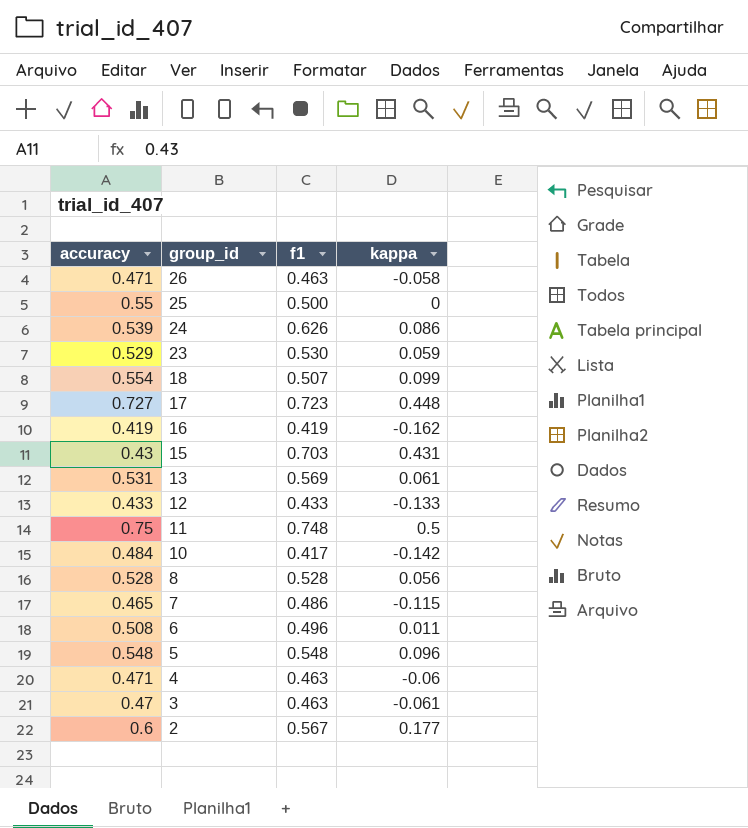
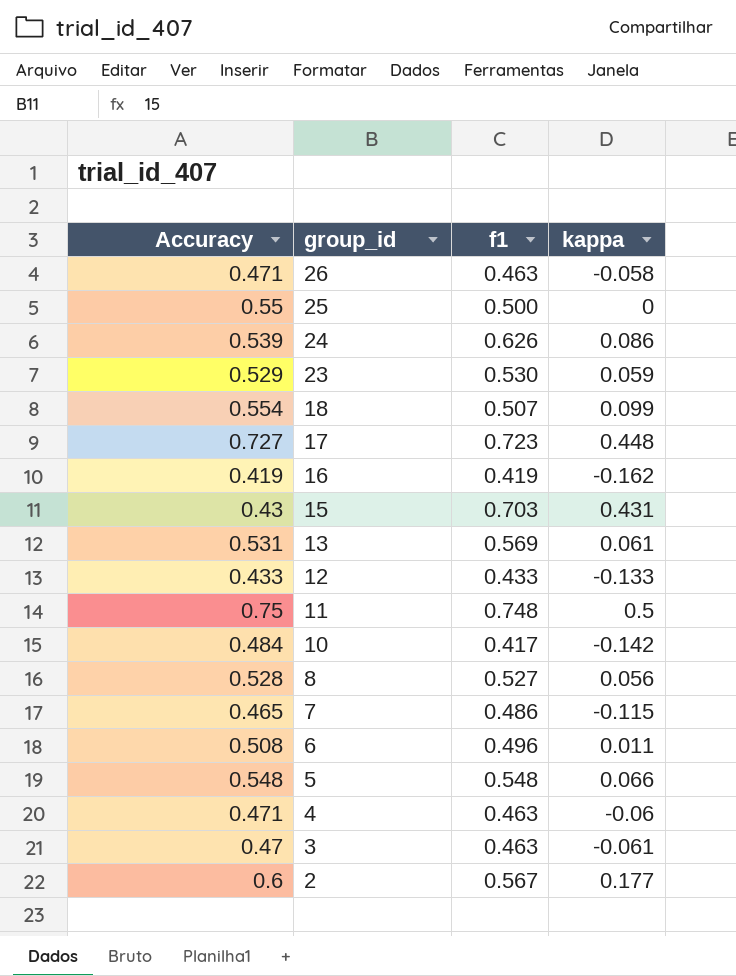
column name: accuracy -> Accuracy
8 | f1: 0.528 -> 0.527
5 | kappa: 0.096 -> 0.066

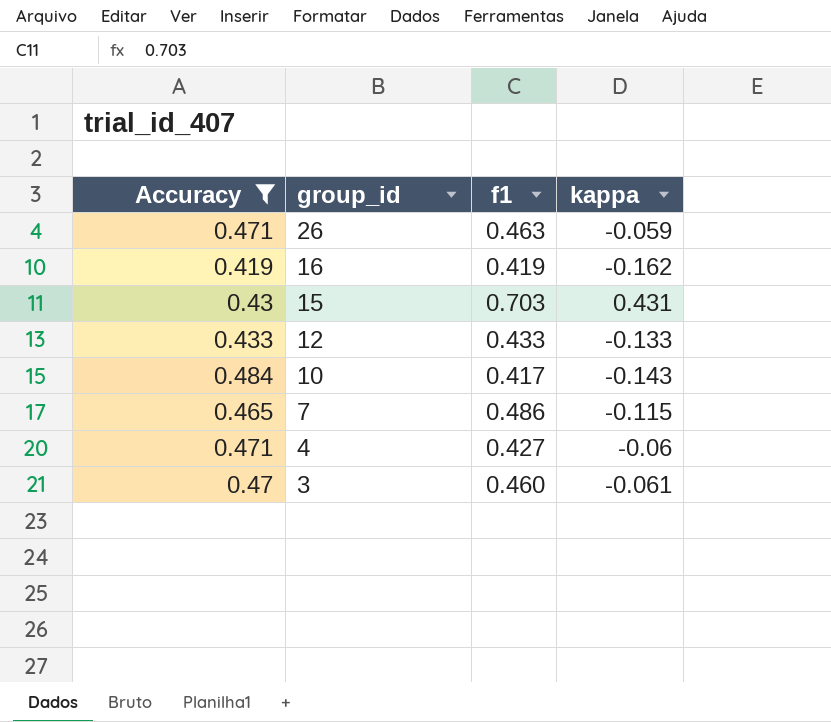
filter: none -> Accuracy <= 0.484
26 | kappa: -0.058 -> -0.059
10 | kappa: -0.142 -> -0.143
4 | f1: 0.463 -> 0.427
3 | f1: 0.463 -> 0.460

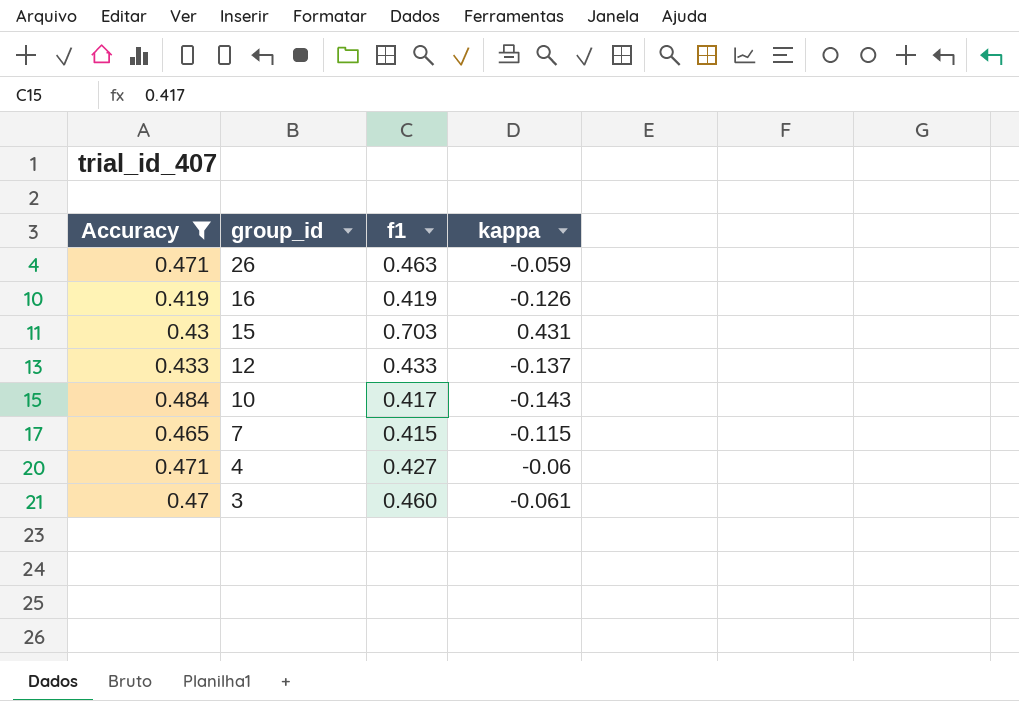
16 | kappa: -0.162 -> -0.126
12 | kappa: -0.133 -> -0.137
7 | f1: 0.486 -> 0.415

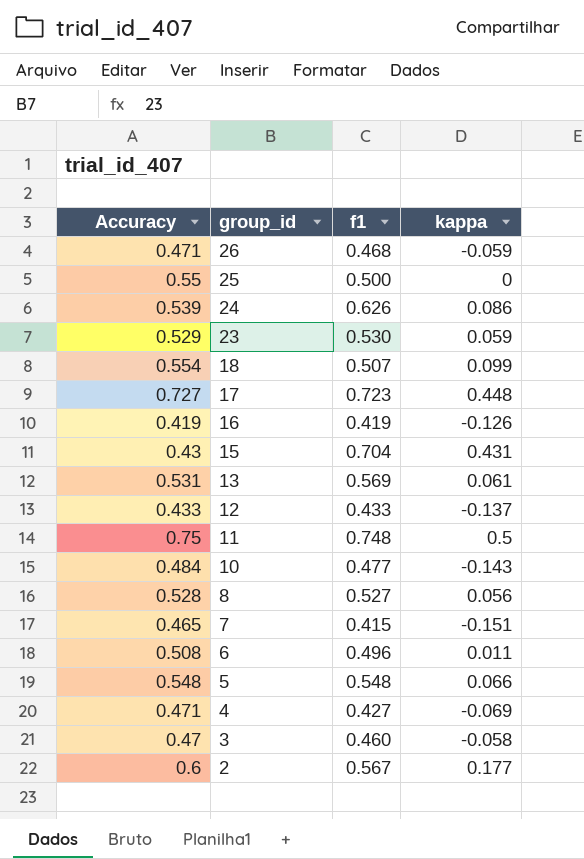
filter: Accuracy <= 0.484 -> none
26 | f1: 0.463 -> 0.468
15 | f1: 0.703 -> 0.704
10 | f1: 0.417 -> 0.477
7 | kappa: -0.115 -> -0.151
4 | kappa: -0.06 -> -0.069
3 | kappa: -0.061 -> -0.058

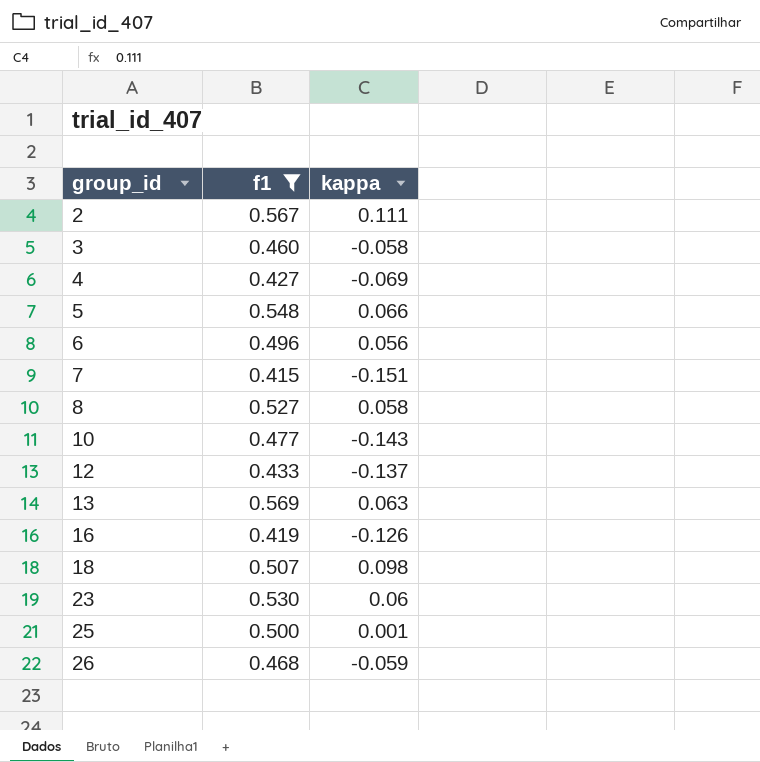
filter: none -> f1 <= 0.569
row order: group_id descending -> group_id ascending
column Accuracy | position: 1 -> none
2 | kappa: 0.177 -> 0.111
6 | kappa: 0.011 -> 0.056
8 | kappa: 0.056 -> 0.058
13 | kappa: 0.061 -> 0.063
18 | kappa: 0.099 -> 0.098
23 | kappa: 0.059 -> 0.06
25 | kappa: 0 -> 0.001

